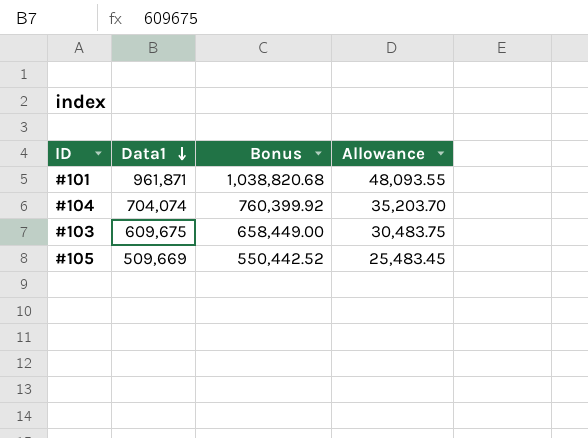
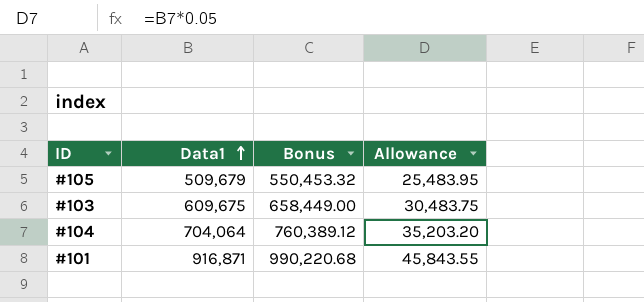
row order: Data1 descending -> Data1 ascending
#105 | Data1: 509,669 -> 509,679
#105 | Bonus: 550,442.52 -> 550,453.32
#105 | Allowance: 25,483.45 -> 25,483.95
#104 | Data1: 704,074 -> 704,064
#104 | Bonus: 760,399.92 -> 760,389.12
#104 | Allowance: 35,203.70 -> 35,203.20
#101 | Data1: 961,871 -> 916,871
#101 | Bonus: 1,038,820.68 -> 990,220.68
#101 | Allowance: 48,093.55 -> 45,843.55

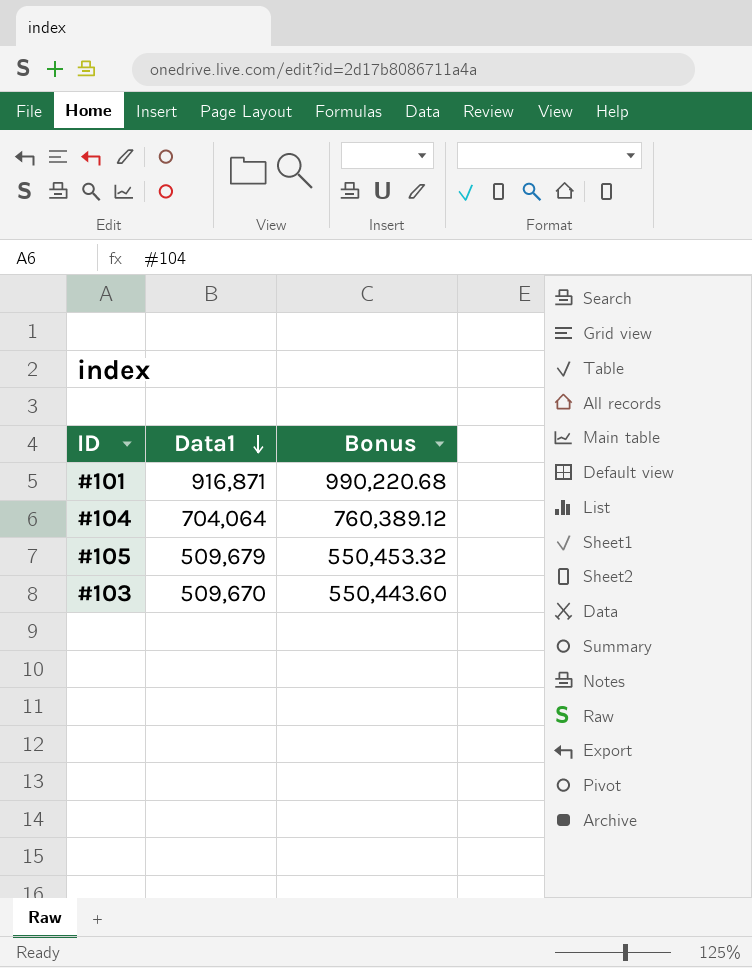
row order: Data1 ascending -> Data1 descending
column Allowance | formula: [Data1] * 0.05 -> none
#103 | Data1: 609,675 -> 509,670
#103 | Bonus: 658,449.00 -> 550,443.60

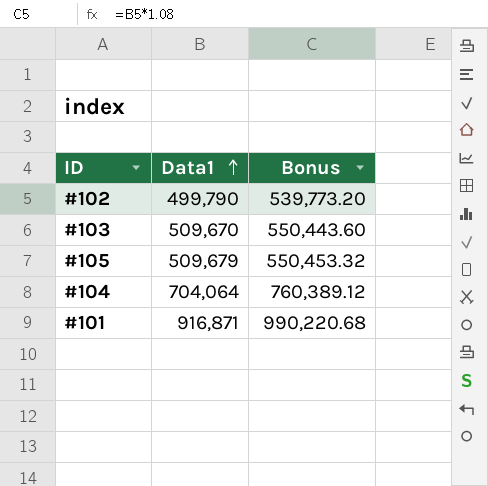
row order: Data1 descending -> Data1 ascending
row #102: none -> 499,790 | 539,773.20

